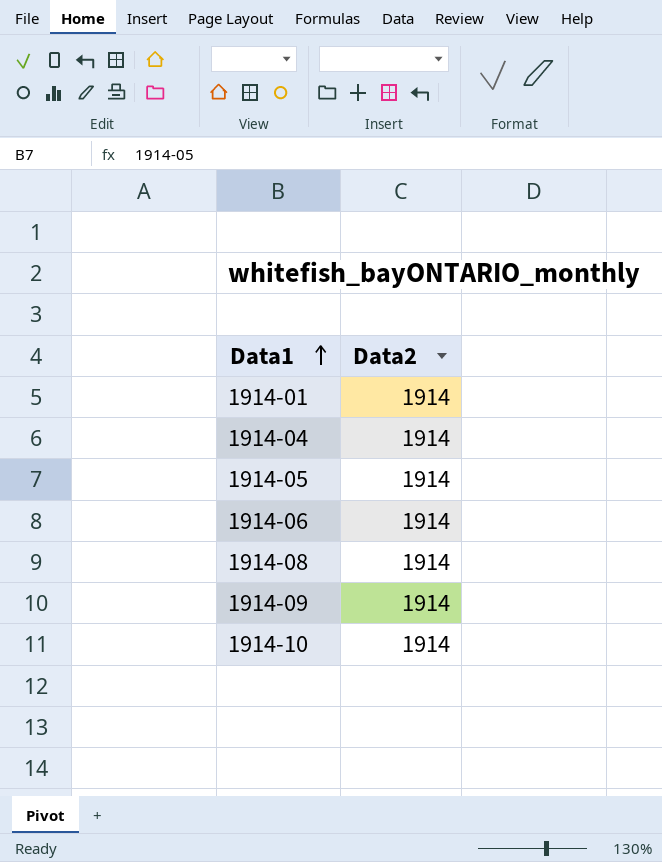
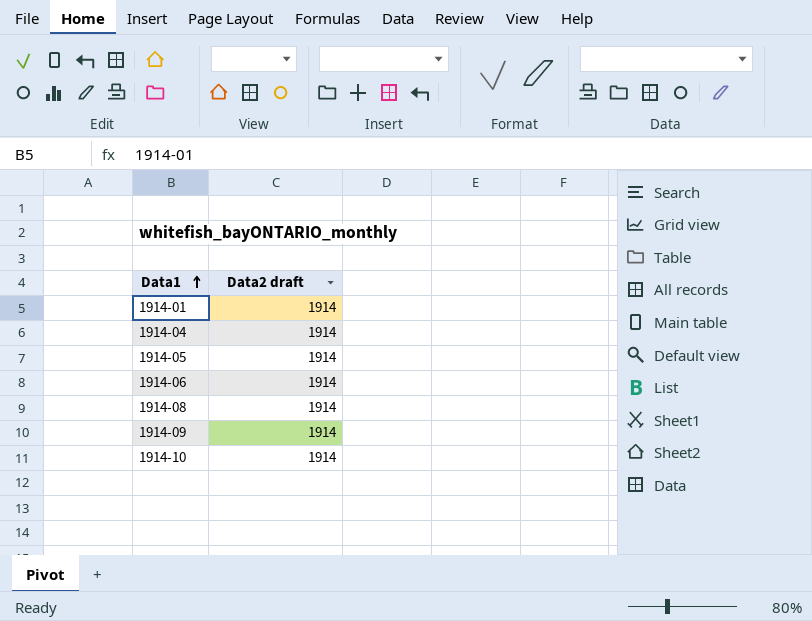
column name: Data2 -> Data2 draft

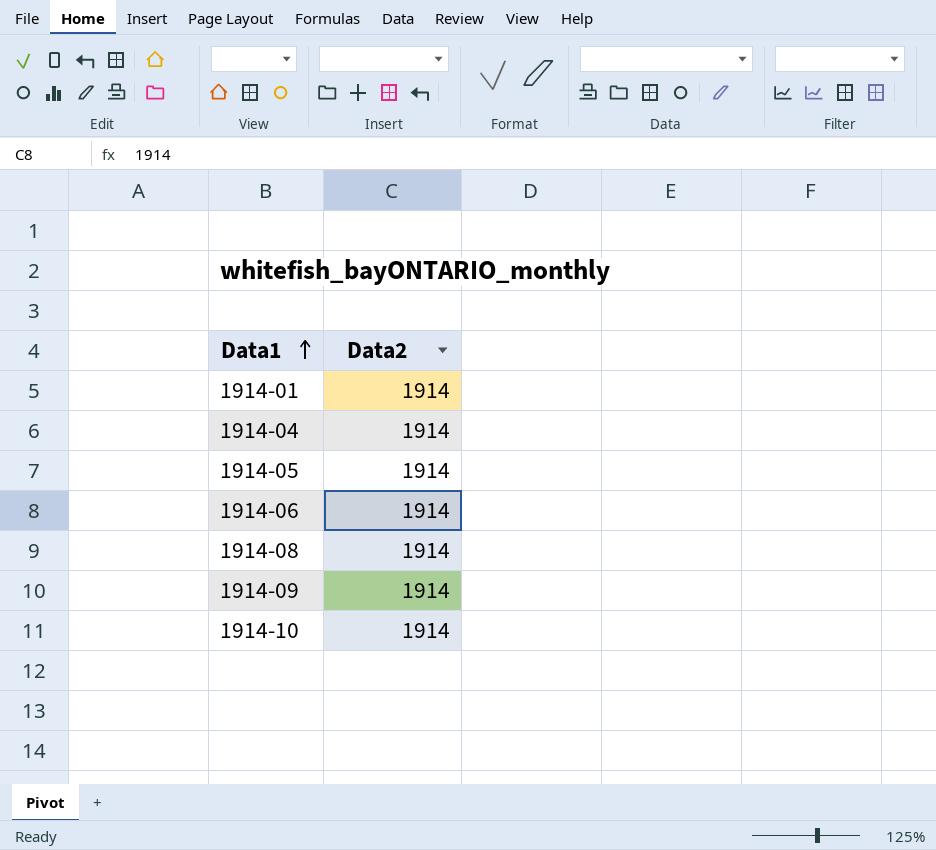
column name: Data2 draft -> Data2

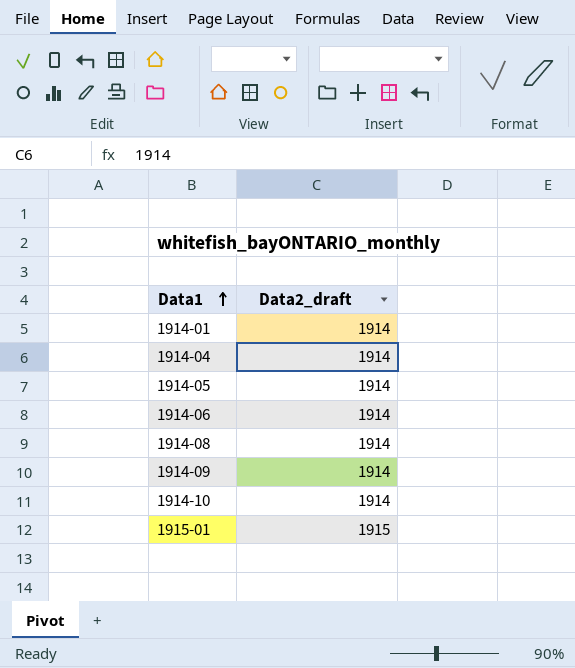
column name: Data2 -> Data2_draft
row 1915-01: none -> 1915

